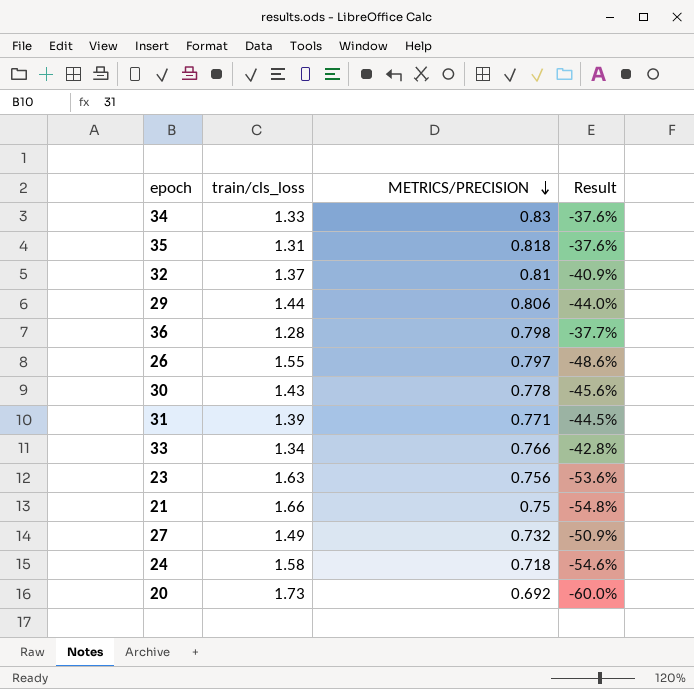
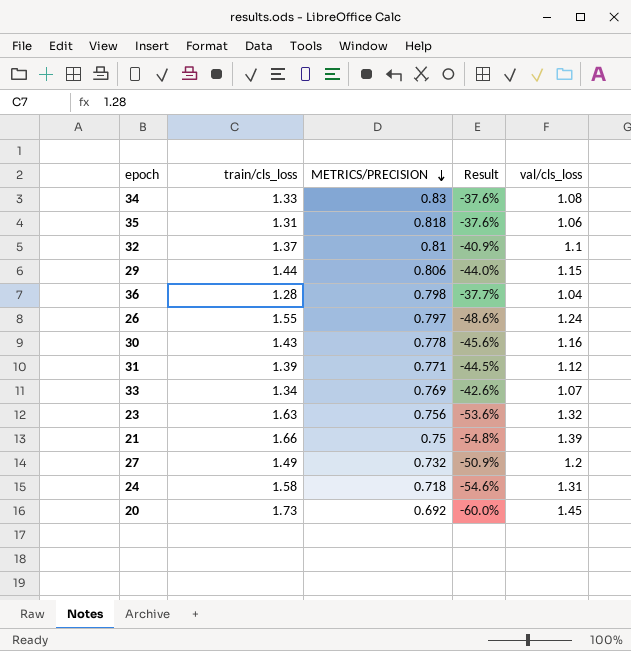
column val/cls_loss | position: none -> 5
33 | METRICS/PRECISION: 0.766 -> 0.769
33 | Result: -42.8% -> -42.6%

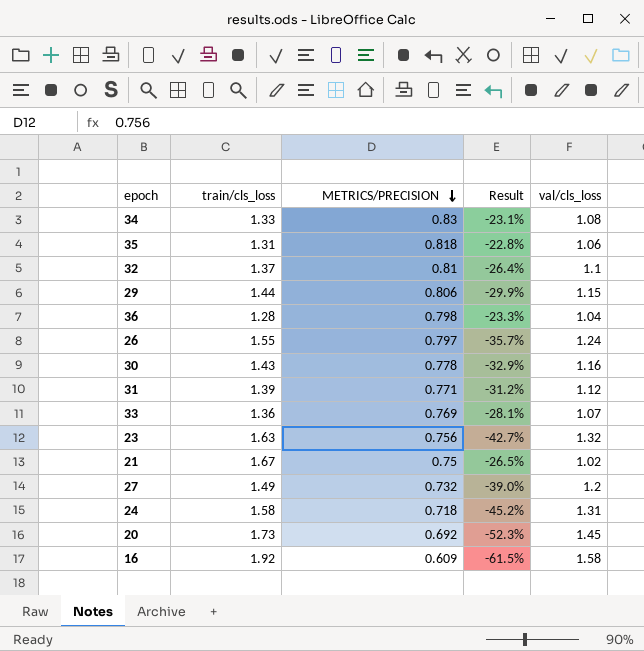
column Result | formula: ([METRICS/PRECISION] - [train/cls_loss]) / [train/cls_loss] -> ([METRICS/PRECISION] - [val/cls_loss]) / [val/cls_loss]
33 | train/cls_loss: 1.34 -> 1.36
21 | train/cls_loss: 1.66 -> 1.67
21 | val/cls_loss: 1.39 -> 1.02
row 16: none -> 1.92 | 0.609 | -61.5% | 1.58

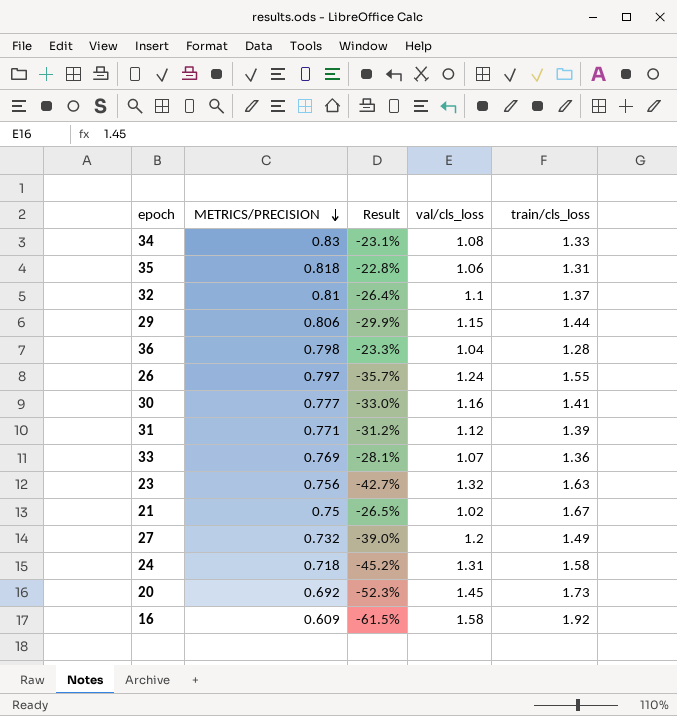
column train/cls_loss | position: 2 -> 5
30 | METRICS/PRECISION: 0.778 -> 0.777
30 | Result: -32.9% -> -33.0%
30 | train/cls_loss: 1.43 -> 1.41

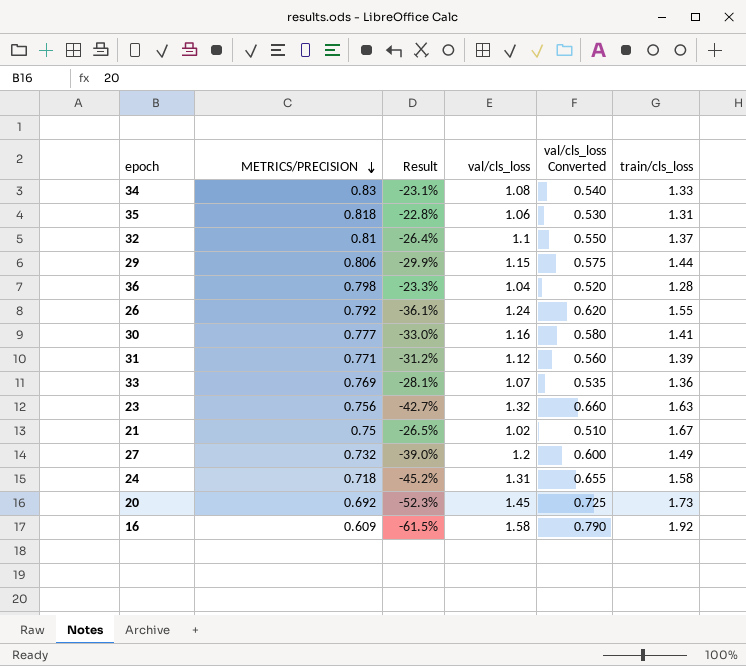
column val/cls_loss Converted | formula: none -> [val/cls_loss] * 0.5
26 | METRICS/PRECISION: 0.797 -> 0.792
26 | Result: -35.7% -> -36.1%

